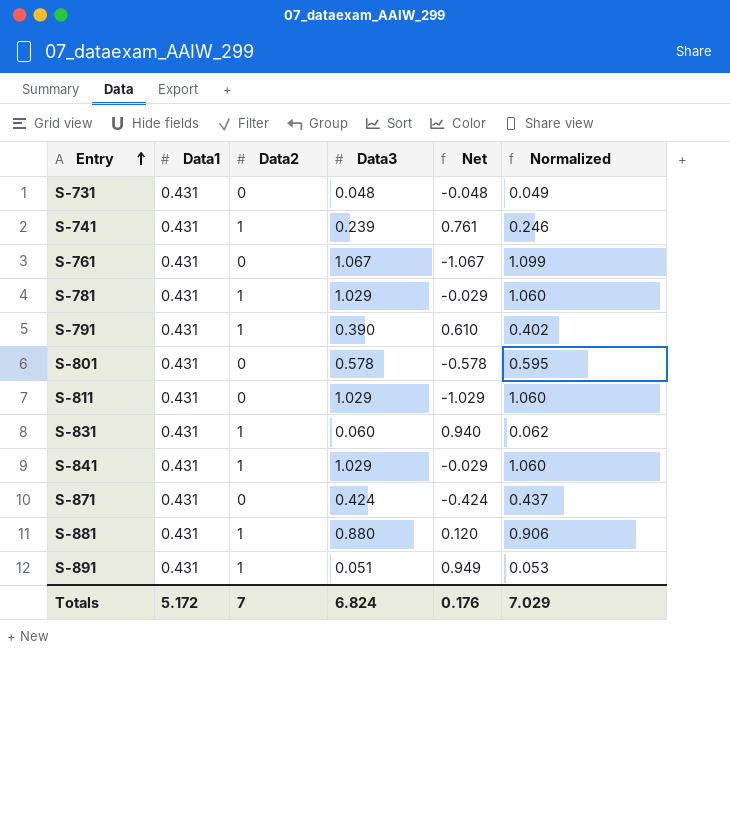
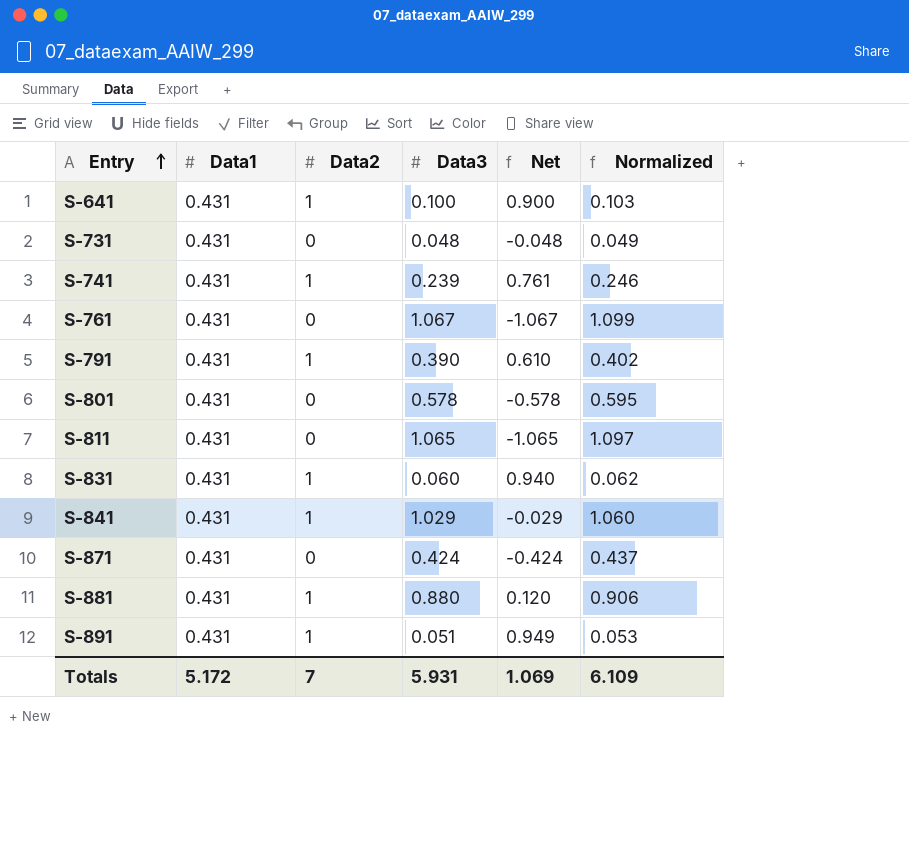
row S-781: 0.431 | 1 | 1.029 | -0.029 | 1.060 -> none
row S-641: none -> 0.431 | 1 | 0.100 | 0.900 | 0.103
S-811 | Data3: 1.029 -> 1.065
S-811 | Net: -1.029 -> -1.065
S-811 | Normalized: 1.060 -> 1.097
Totals | Data3: 6.824 -> 5.931
Totals | Net: 0.176 -> 1.069
Totals | Normalized: 7.029 -> 6.109

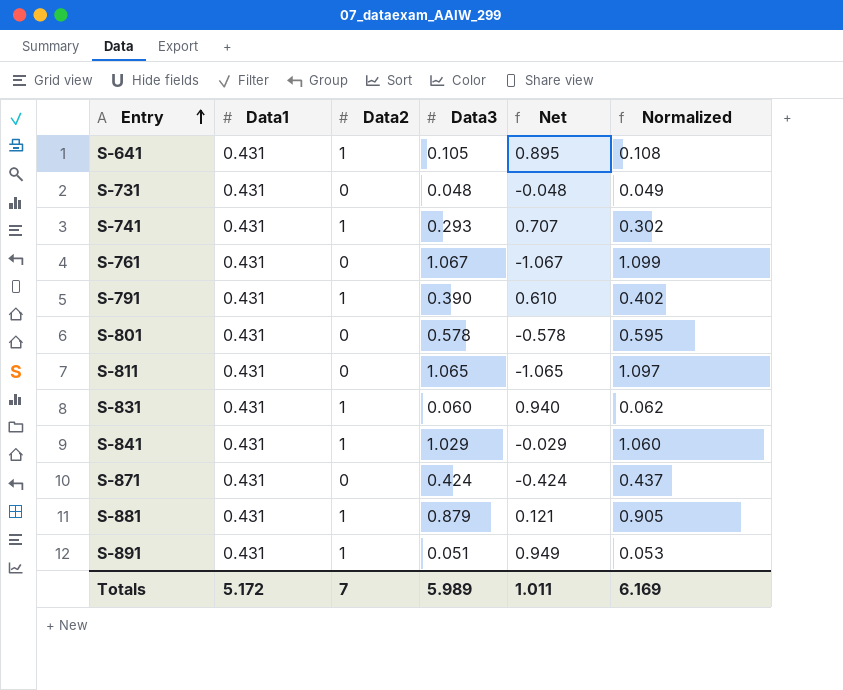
S-641 | Data3: 0.100 -> 0.105
S-641 | Net: 0.900 -> 0.895
S-641 | Normalized: 0.103 -> 0.108
S-741 | Data3: 0.239 -> 0.293
S-741 | Net: 0.761 -> 0.707
S-741 | Normalized: 0.246 -> 0.302
S-881 | Data3: 0.880 -> 0.879
S-881 | Net: 0.120 -> 0.121
S-881 | Normalized: 0.906 -> 0.905
Totals | Data3: 5.931 -> 5.989
Totals | Net: 1.069 -> 1.011
Totals | Normalized: 6.109 -> 6.169

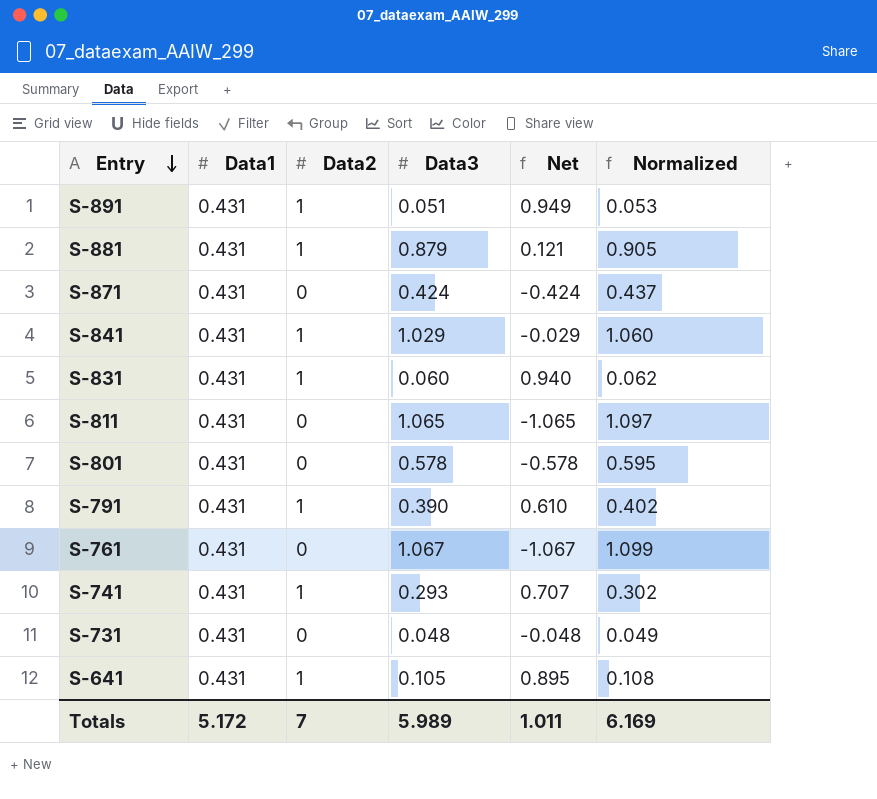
row order: Entry ascending -> Entry descending

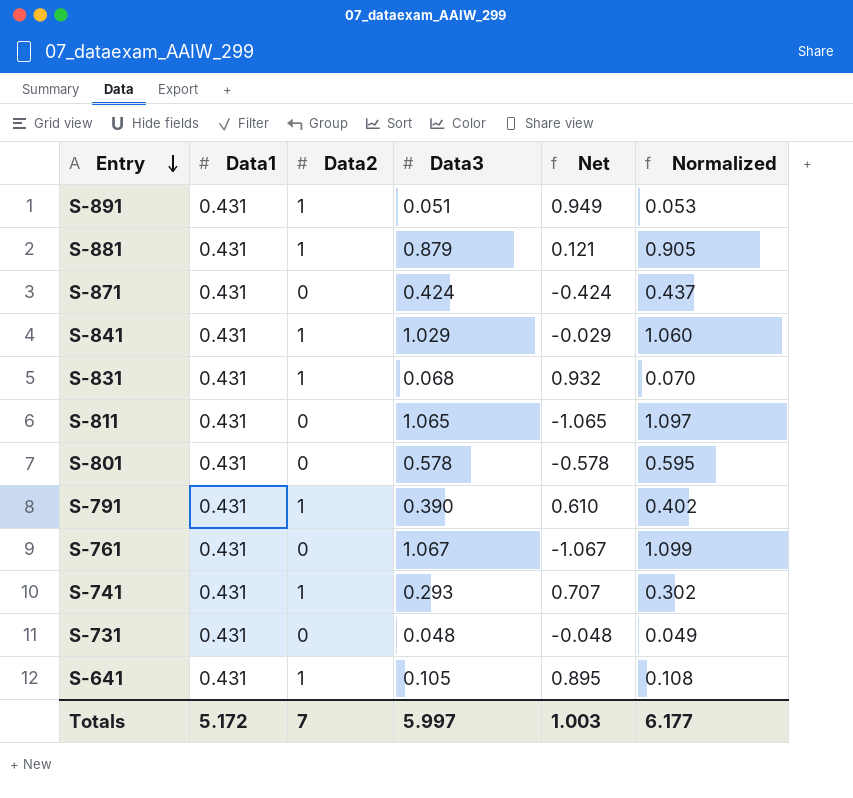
S-831 | Data3: 0.060 -> 0.068
S-831 | Net: 0.940 -> 0.932
S-831 | Normalized: 0.062 -> 0.070
Totals | Data3: 5.989 -> 5.997
Totals | Net: 1.011 -> 1.003
Totals | Normalized: 6.169 -> 6.177

